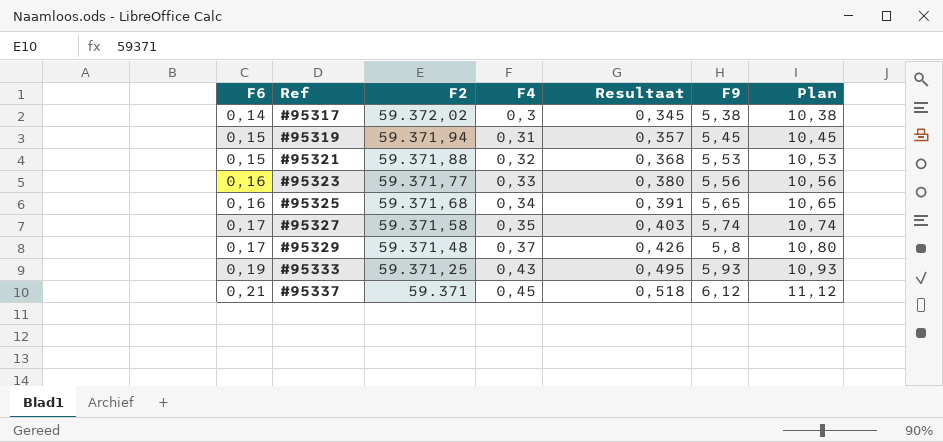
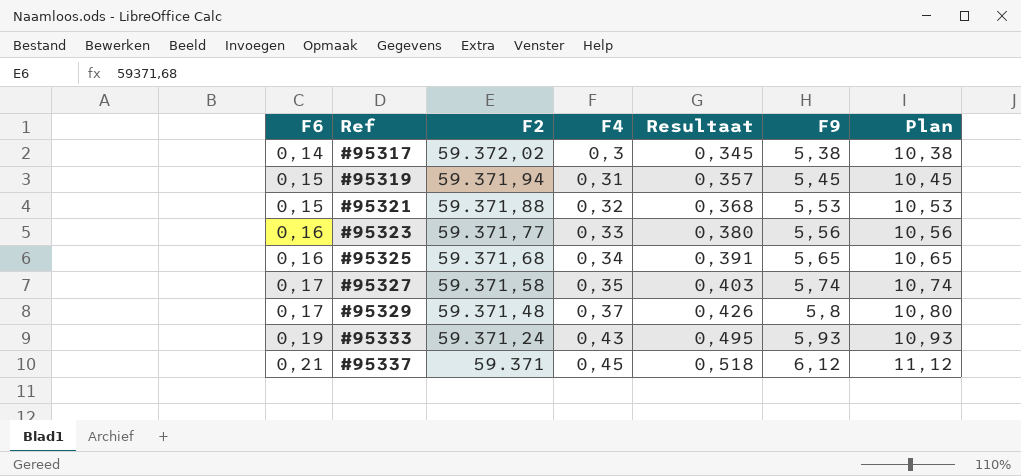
#95333 | F2: 59.371,25 -> 59.371,24

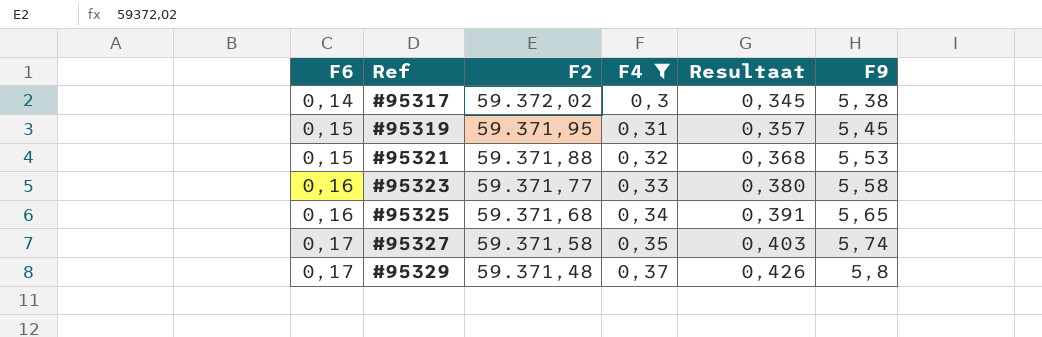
filter: none -> F4 <= 0,37
column Plan | formula: [F9] + 5 -> none
#95319 | F2: 59.371,94 -> 59.371,95
#95323 | F9: 5,56 -> 5,58

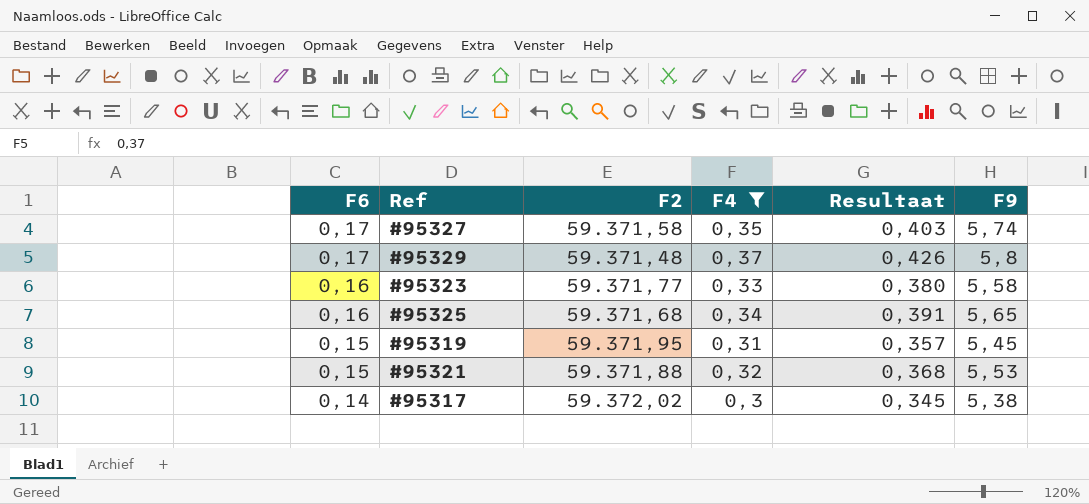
row order: F6 ascending -> F6 descending

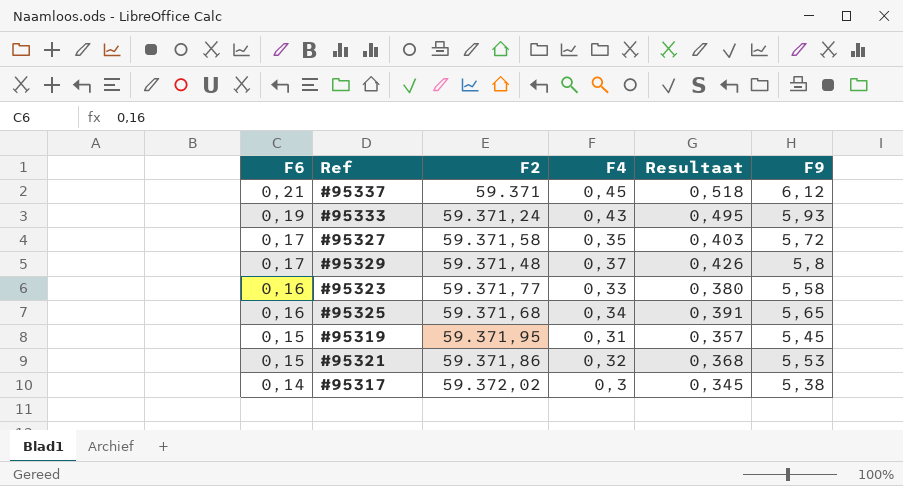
filter: F4 <= 0,37 -> none
#95327 | F9: 5,74 -> 5,72
#95321 | F2: 59.371,88 -> 59.371,86

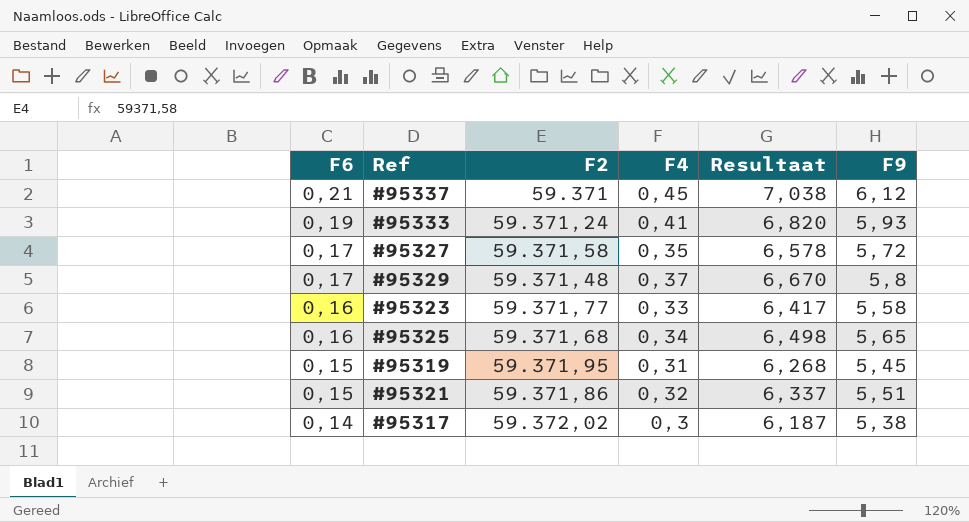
column Resultaat | formula: [F4] * 1,15 -> [F9] * 1,15
#95333 | F4: 0,43 -> 0,41
#95321 | F9: 5,53 -> 5,51

